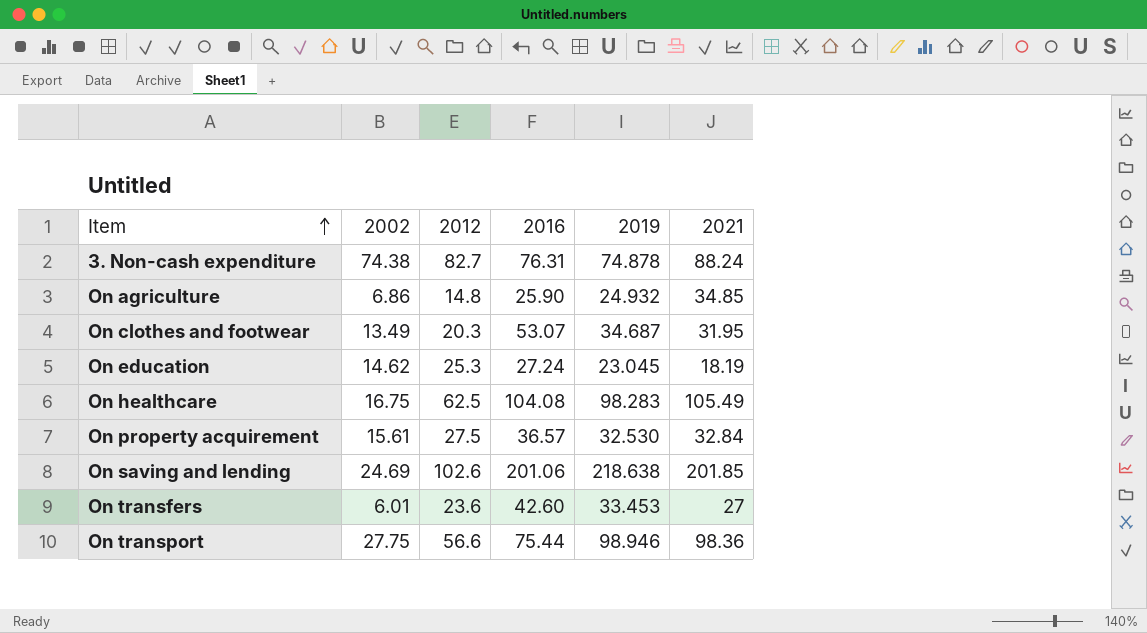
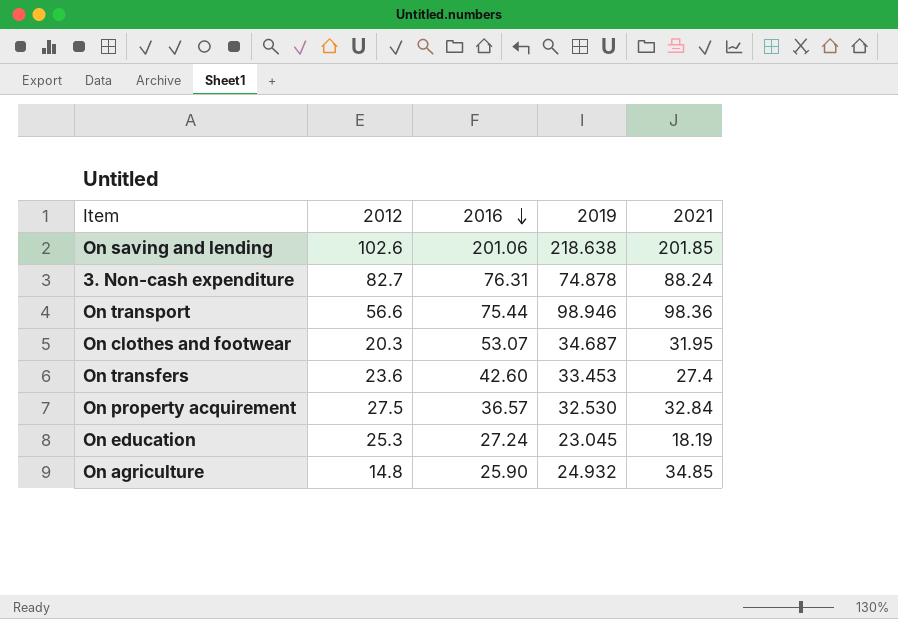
row order: Item ascending -> 2016 descending
column 2002 | position: 2 -> none
row On healthcare: 16.75 | 62.5 | 104.08 | 98.283 | 105.49 -> none
On transfers | 2021: 27 -> 27.4

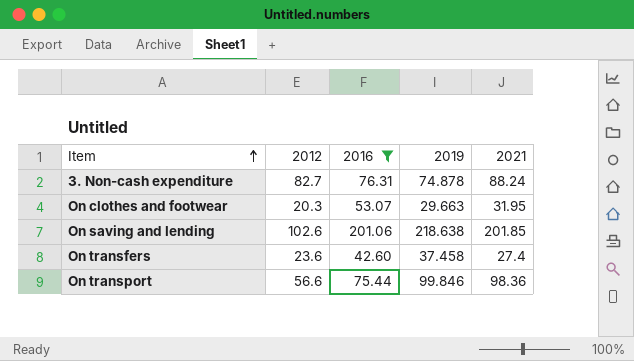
filter: none -> 2016 >= 42.60
row order: 2016 descending -> Item ascending
On clothes and footwear | 2019: 34.687 -> 29.663
On transfers | 2019: 33.453 -> 37.458
On transport | 2019: 98.946 -> 99.846

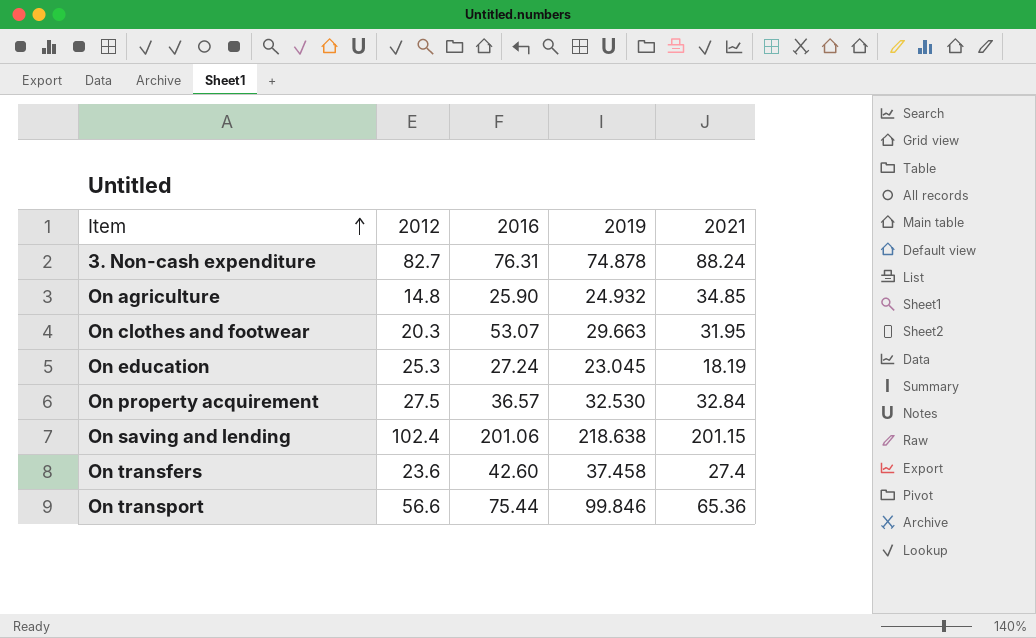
filter: 2016 >= 42.60 -> none
On saving and lending | 2012: 102.6 -> 102.4
On saving and lending | 2021: 201.85 -> 201.15
On transport | 2021: 98.36 -> 65.36

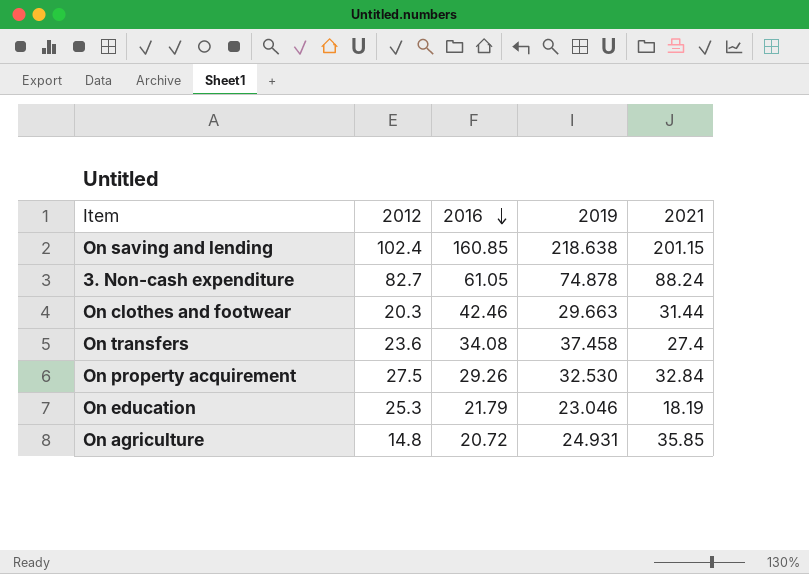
row order: Item ascending -> 2016 descending
row On transport: 56.6 | 75.44 | 99.846 | 65.36 -> none
On saving and lending | 2016: 201.06 -> 160.85
3. Non-cash expenditure | 2016: 76.31 -> 61.05
On clothes and footwear | 2016: 53.07 -> 42.46
On clothes and footwear | 2021: 31.95 -> 31.44
On transfers | 2016: 42.60 -> 34.08
On property acquirement | 2016: 36.57 -> 29.26
On education | 2016: 27.24 -> 21.79
On education | 2019: 23.045 -> 23.046
On agriculture | 2016: 25.90 -> 20.72
On agriculture | 2019: 24.932 -> 24.931
On agriculture | 2021: 34.85 -> 35.85

